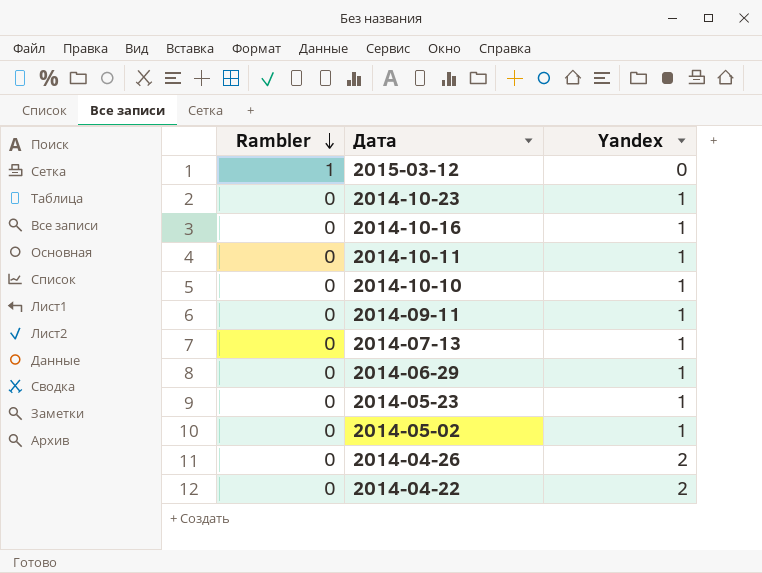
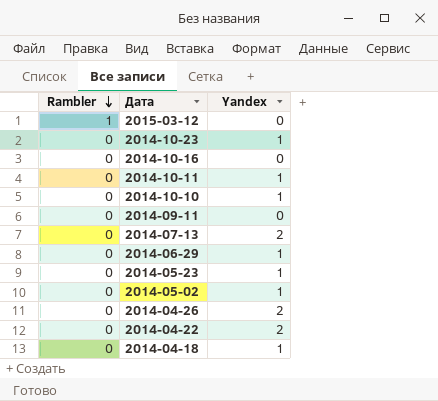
2014-10-16 | Yandex: 1 -> 0
2014-09-11 | Yandex: 1 -> 0
2014-07-13 | Yandex: 1 -> 2
row 2014-04-18: none -> 0 | 1

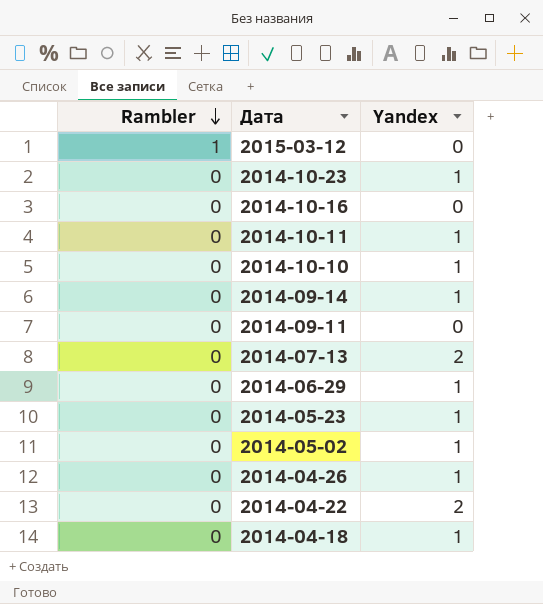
row 2014-09-14: none -> 0 | 1
2014-04-26 | Yandex: 2 -> 1

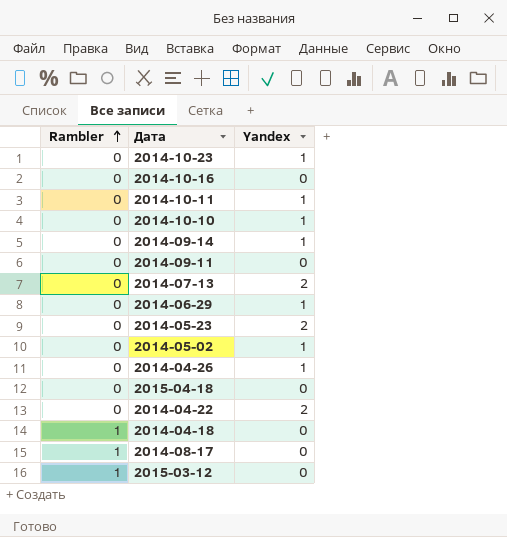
row order: Rambler descending -> Rambler ascending
2014-05-23 | Yandex: 1 -> 2
row 2015-04-18: none -> 0 | 0
2014-04-18 | Rambler: 0 -> 1
2014-04-18 | Yandex: 1 -> 0
row 2014-08-17: none -> 1 | 0

